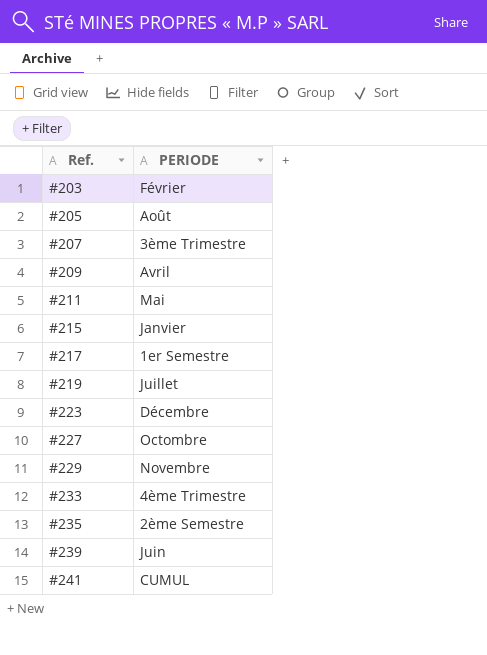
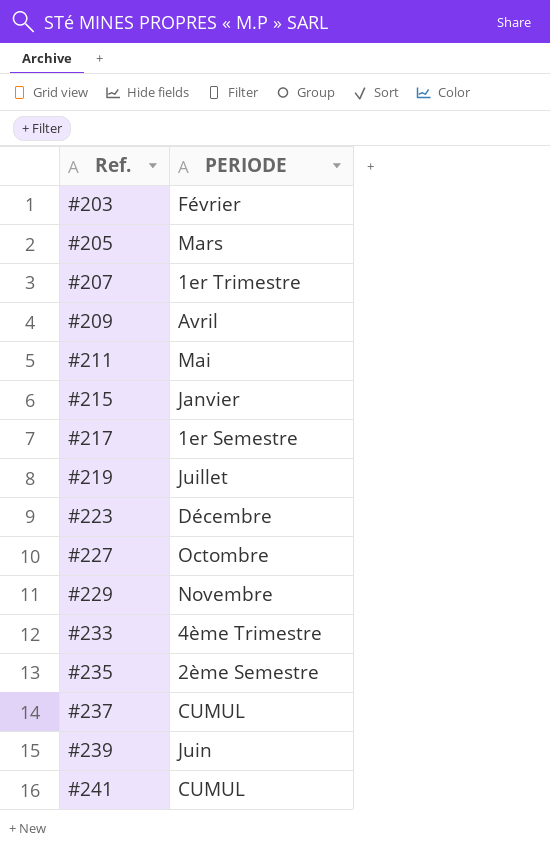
#205 | PERIODE: Août -> Mars
#207 | PERIODE: 3ème Trimestre -> 1er Trimestre
row #237: none -> CUMUL

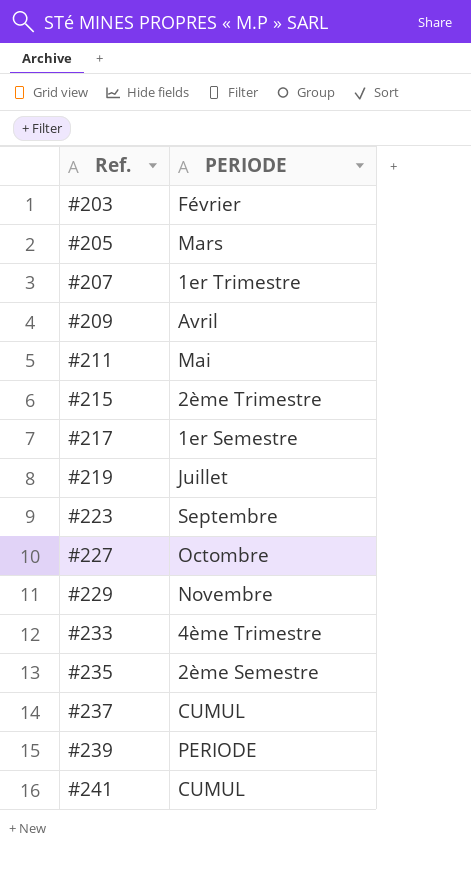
#215 | PERIODE: Janvier -> 2ème Trimestre
#223 | PERIODE: Décembre -> Septembre
#239 | PERIODE: Juin -> PERIODE

